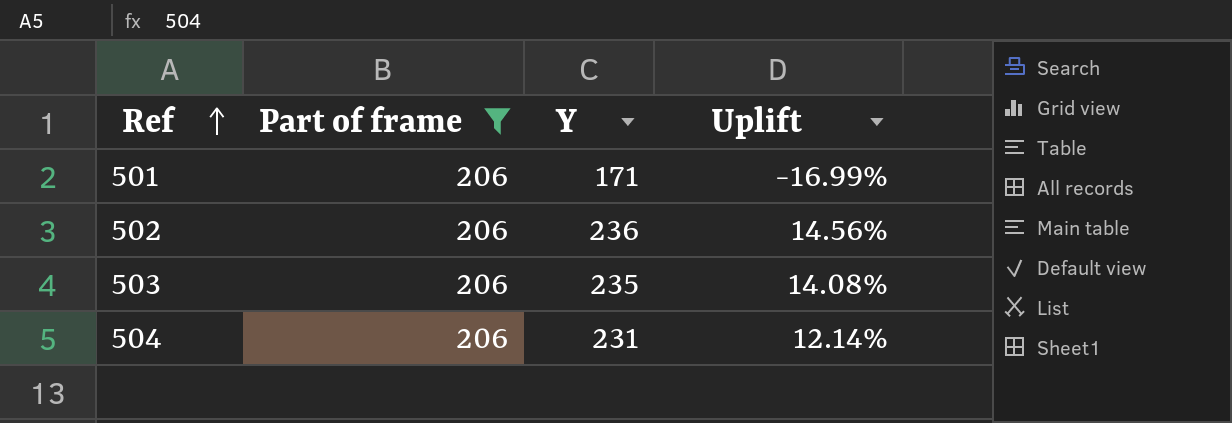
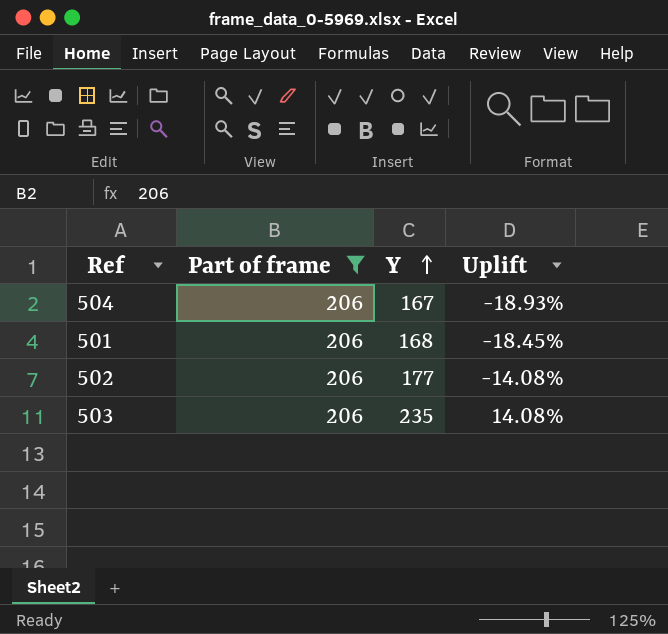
row order: Ref ascending -> Y ascending
504 | Y: 231 -> 167
504 | Uplift: 12.14% -> -18.93%
501 | Y: 171 -> 168
501 | Uplift: -16.99% -> -18.45%
502 | Y: 236 -> 177
502 | Uplift: 14.56% -> -14.08%

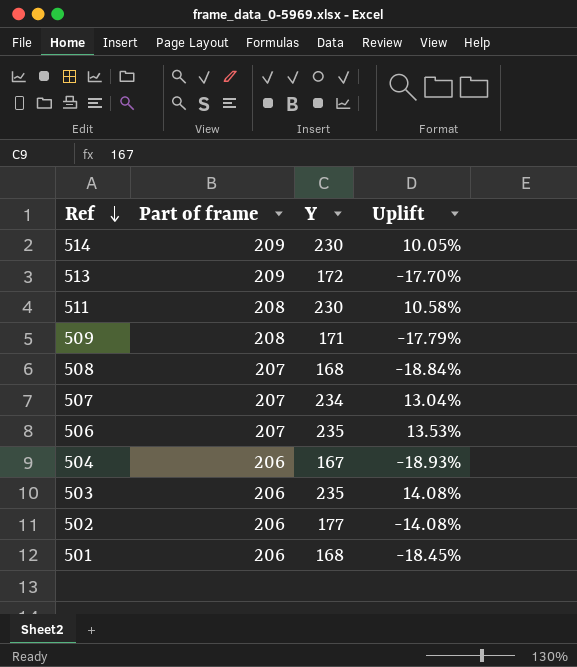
filter: Part of frame = 206 -> none
row order: Y ascending -> Ref descending

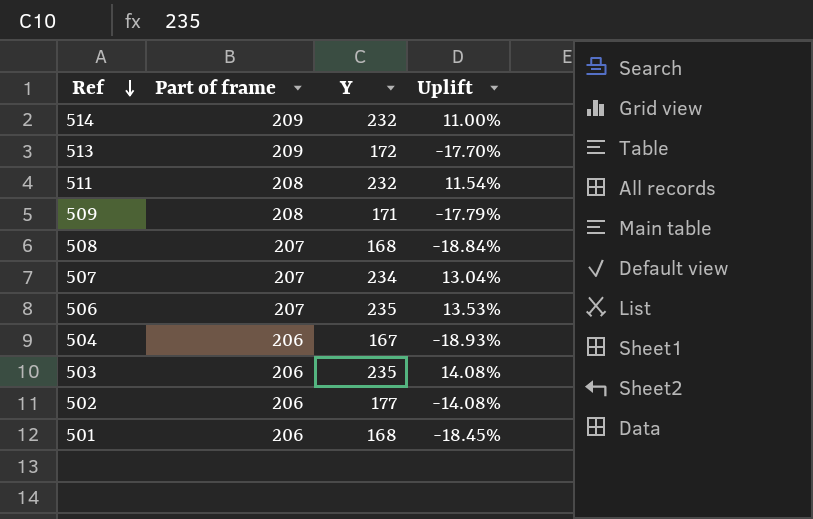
514 | Y: 230 -> 232
514 | Uplift: 10.05% -> 11.00%
511 | Y: 230 -> 232
511 | Uplift: 10.58% -> 11.54%

